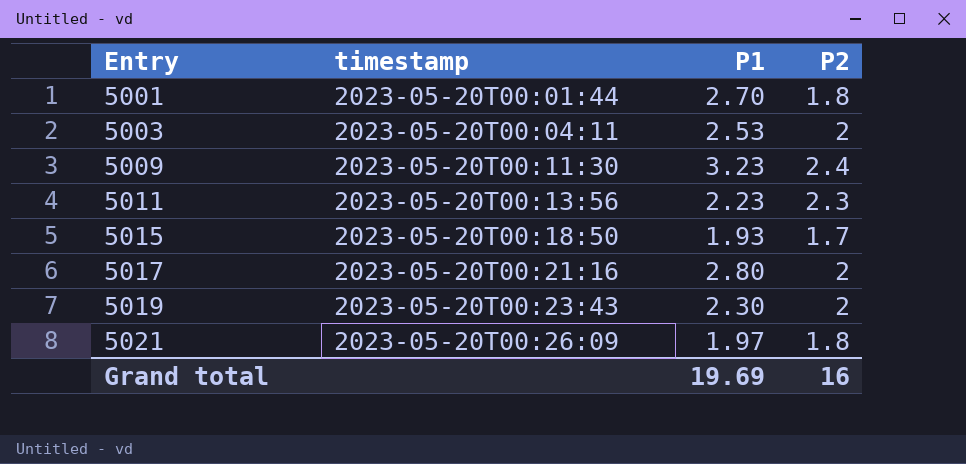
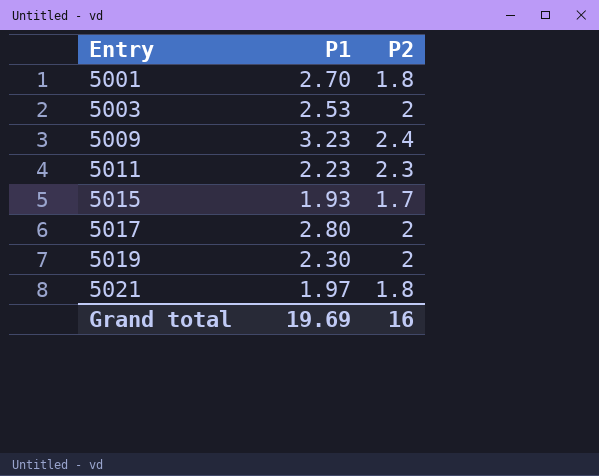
column timestamp | position: 2 -> none

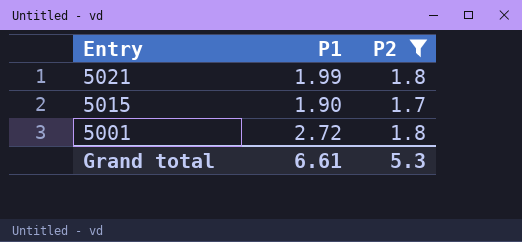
filter: none -> P2 <= 1.8
row order: Entry ascending -> Entry descending
5021 | P1: 1.97 -> 1.99
5015 | P1: 1.93 -> 1.90
5001 | P1: 2.70 -> 2.72
Grand total | P1: 19.69 -> 6.61
Grand total | P2: 16 -> 5.3

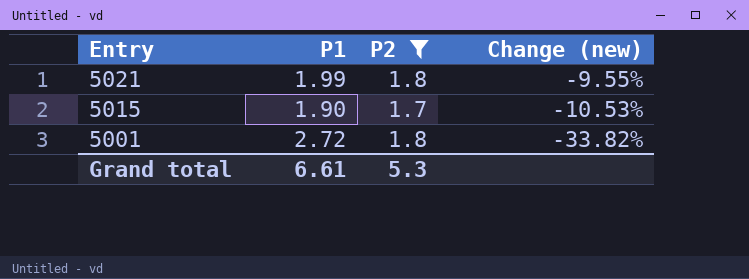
column Change (new) | formula: none -> ([P2] - [P1]) / [P1]

